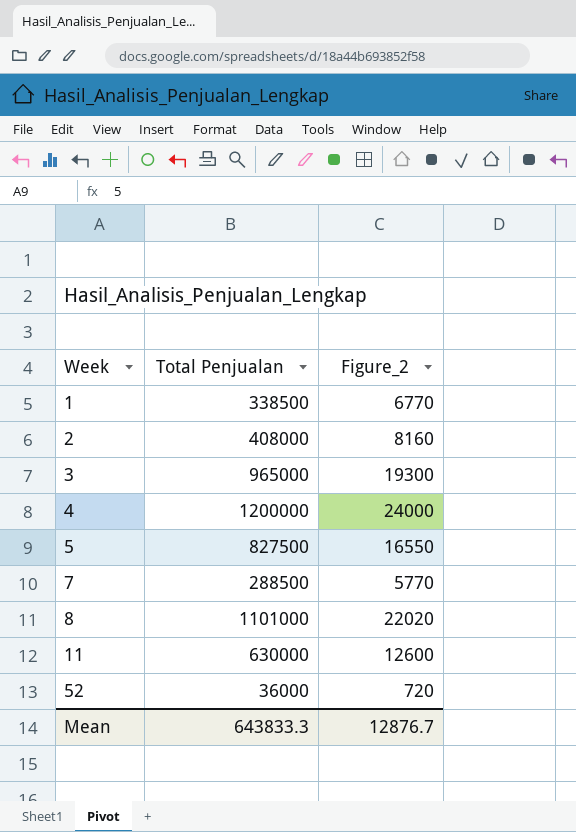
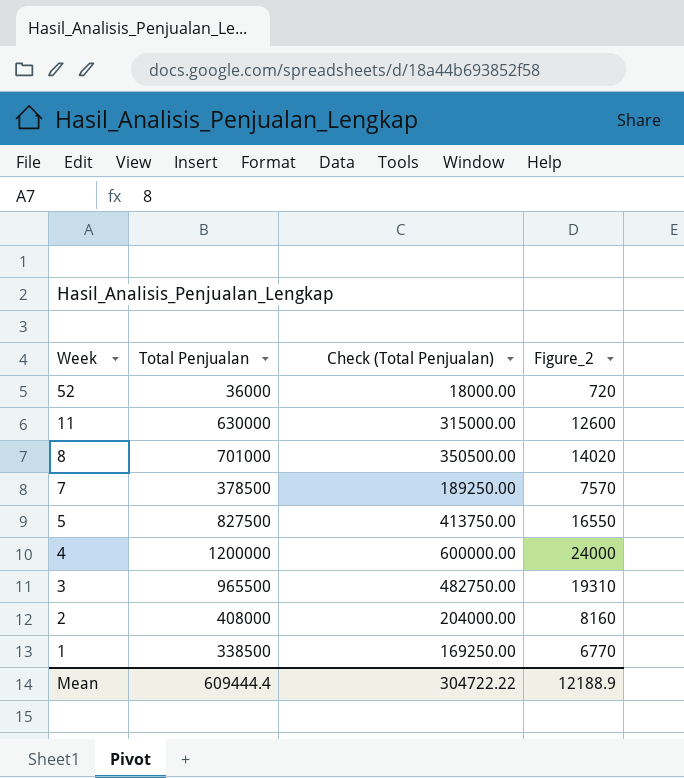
row order: Week ascending -> Week descending
column Check (Total Penjualan) | formula: none -> [Total Penjualan] * 0.5
8 | Total Penjualan: 1101000 -> 701000
8 | Figure_2: 22020 -> 14020
7 | Total Penjualan: 288500 -> 378500
7 | Figure_2: 5770 -> 7570
3 | Total Penjualan: 965000 -> 965500
3 | Figure_2: 19300 -> 19310
Mean | Total Penjualan: 643833.3 -> 609444.4
Mean | Figure_2: 12876.7 -> 12188.9

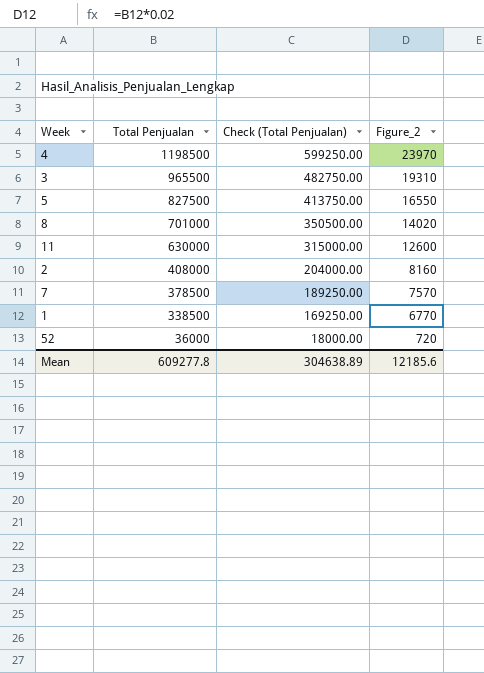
row order: Week descending -> Total Penjualan descending
4 | Total Penjualan: 1200000 -> 1198500
4 | Check (Total Penjualan): 600000.00 -> 599250.00
4 | Figure_2: 24000 -> 23970
Mean | Total Penjualan: 609444.4 -> 609277.8
Mean | Check (Total Penjualan): 304722.22 -> 304638.89
Mean | Figure_2: 12188.9 -> 12185.6

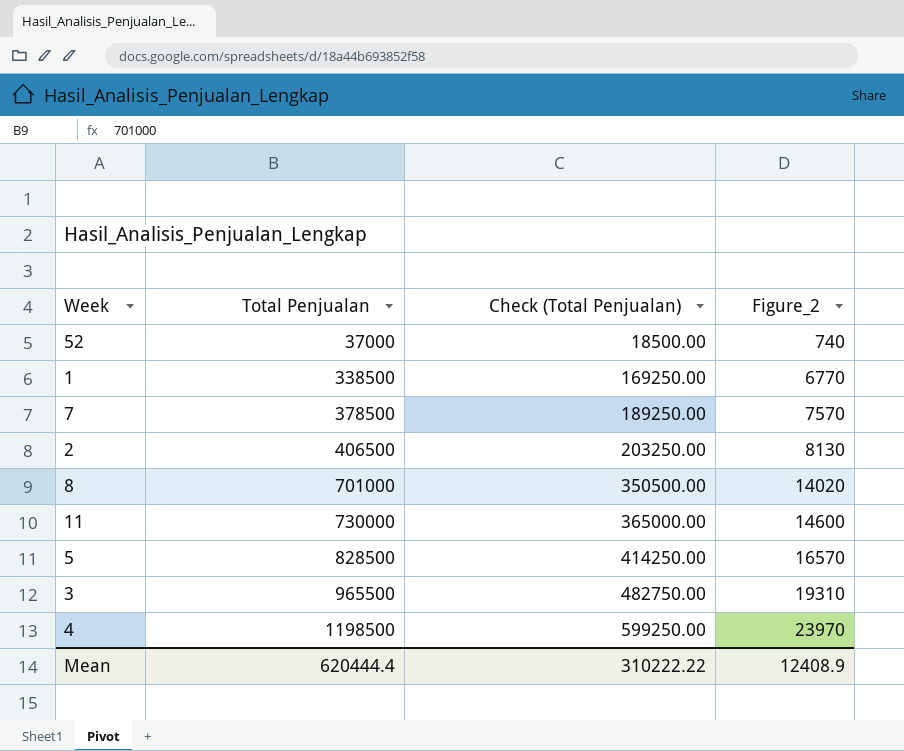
row order: Total Penjualan descending -> Total Penjualan ascending
52 | Total Penjualan: 36000 -> 37000
52 | Check (Total Penjualan): 18000.00 -> 18500.00
52 | Figure_2: 720 -> 740
2 | Total Penjualan: 408000 -> 406500
2 | Check (Total Penjualan): 204000.00 -> 203250.00
2 | Figure_2: 8160 -> 8130
11 | Total Penjualan: 630000 -> 730000
11 | Check (Total Penjualan): 315000.00 -> 365000.00
11 | Figure_2: 12600 -> 14600
5 | Total Penjualan: 827500 -> 828500
5 | Check (Total Penjualan): 413750.00 -> 414250.00
5 | Figure_2: 16550 -> 16570
Mean | Total Penjualan: 609277.8 -> 620444.4
Mean | Check (Total Penjualan): 304638.89 -> 310222.22
Mean | Figure_2: 12185.6 -> 12408.9

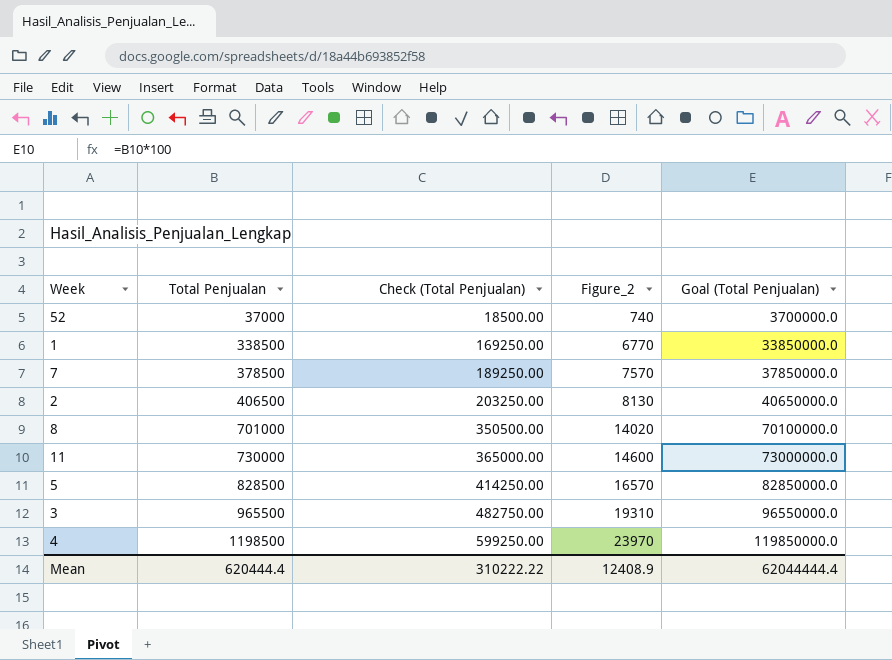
column Goal (Total Penjualan) | formula: none -> [Total Penjualan] * 100

